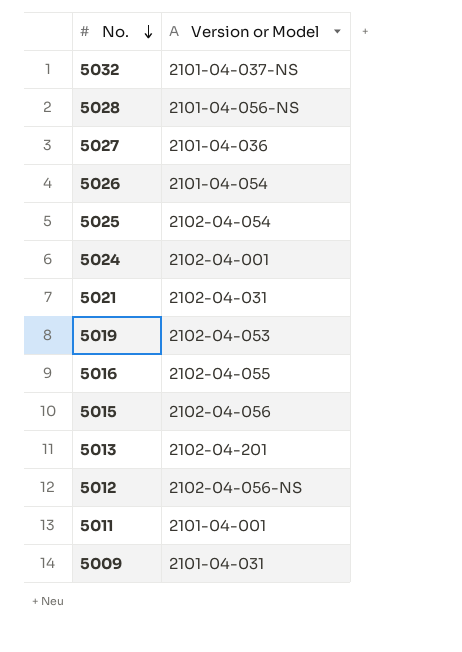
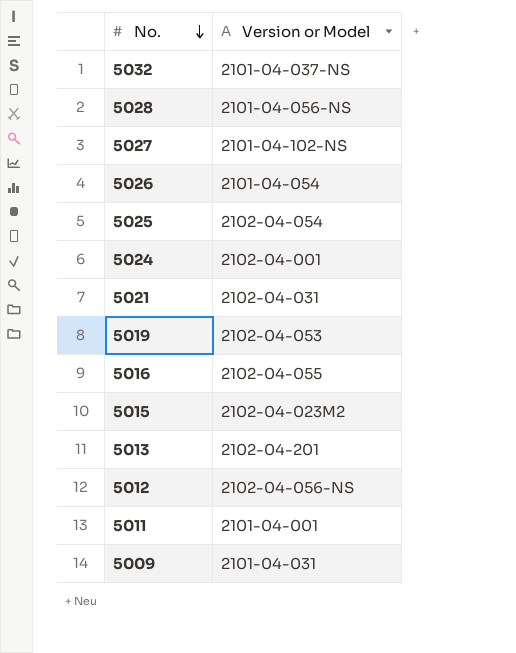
5027 | Version or Model: 2101-04-036 -> 2101-04-102-NS
5015 | Version or Model: 2102-04-056 -> 2102-04-023M2

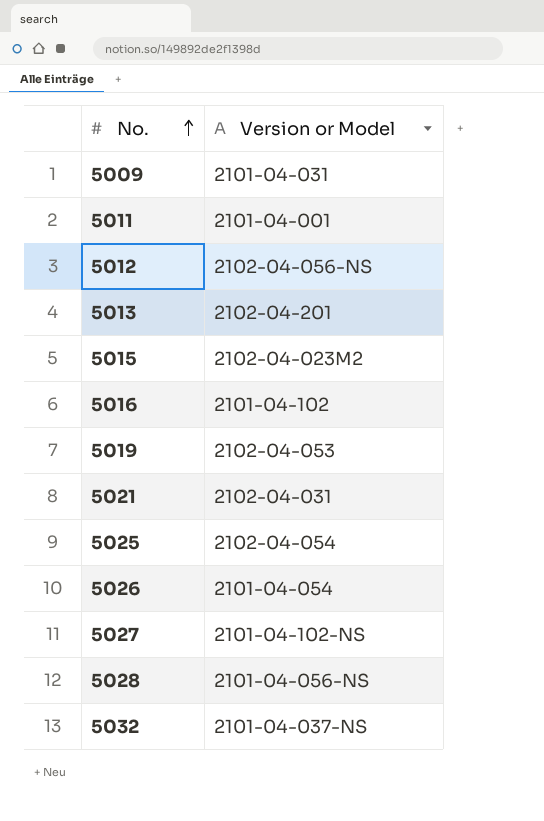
row order: No. descending -> No. ascending
row 5024: 2102-04-001 -> none
5016 | Version or Model: 2102-04-055 -> 2101-04-102

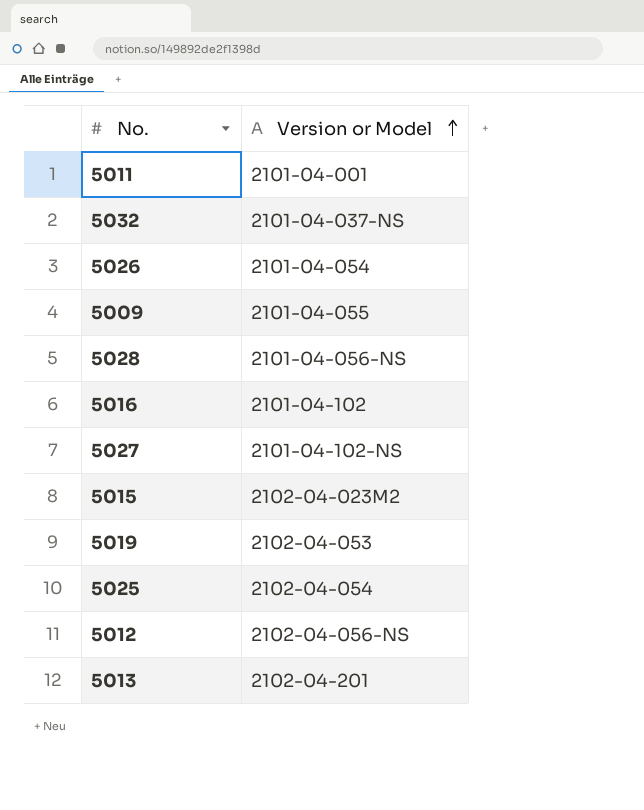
row order: No. ascending -> Version or Model ascending
row 5021: 2102-04-031 -> none
5009 | Version or Model: 2101-04-031 -> 2101-04-055

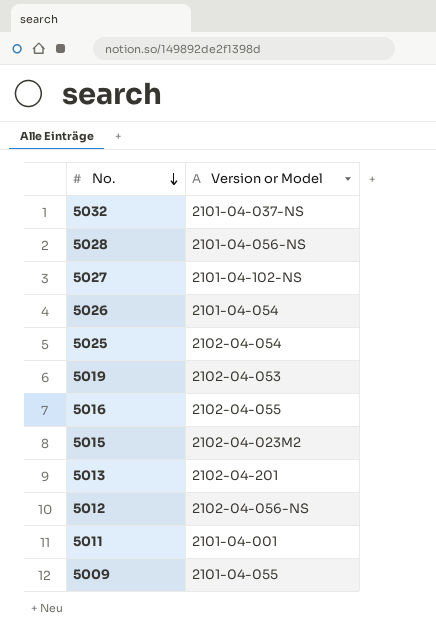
row order: Version or Model ascending -> No. descending
5016 | Version or Model: 2101-04-102 -> 2102-04-055

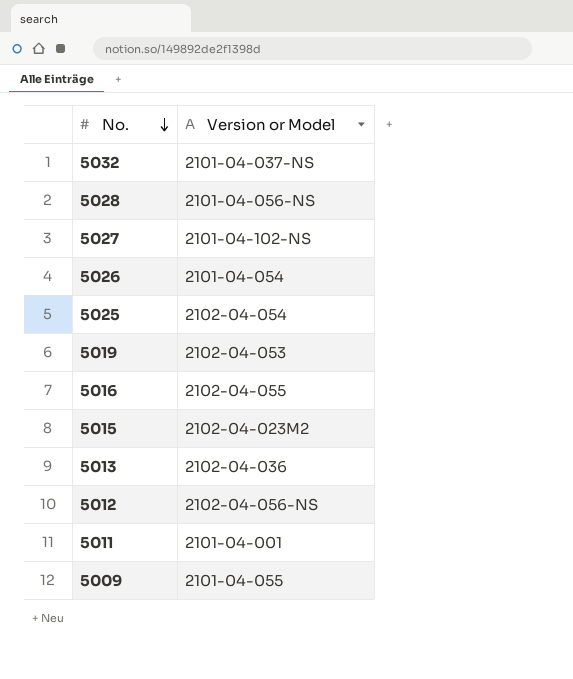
5013 | Version or Model: 2102-04-201 -> 2102-04-036

